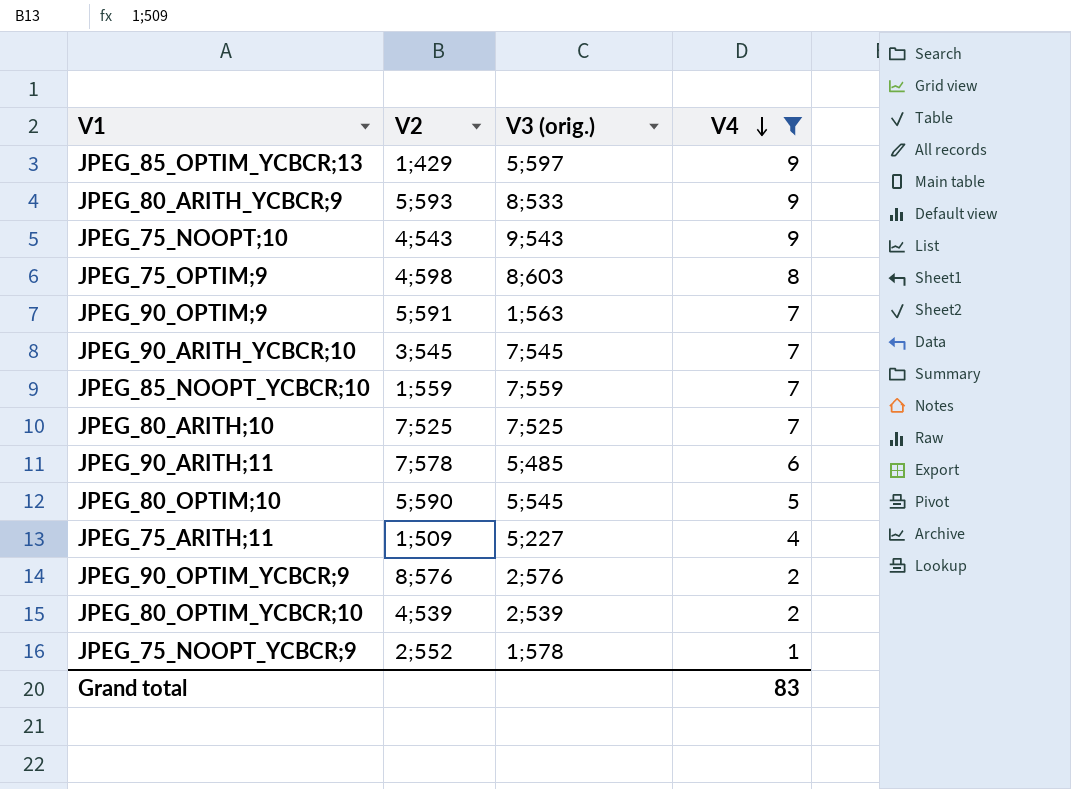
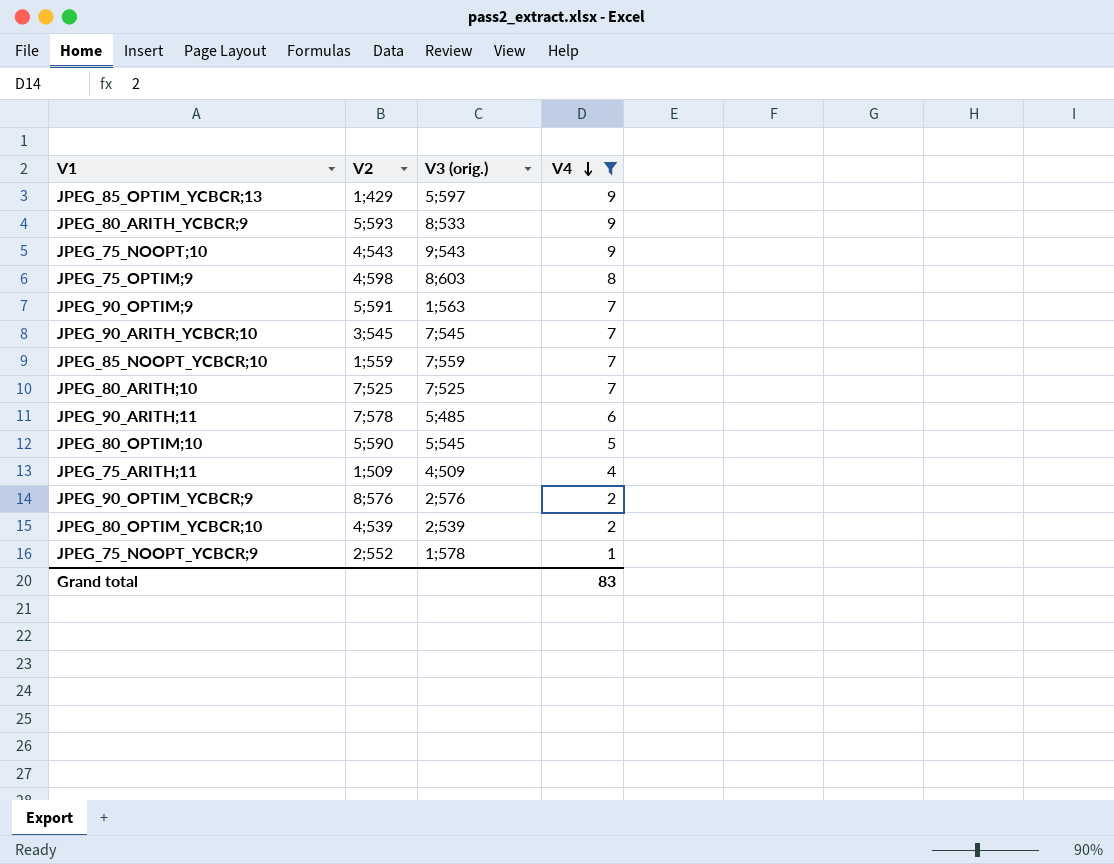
JPEG_75_ARITH;11 | V3 (orig.): 5;227 -> 4;509

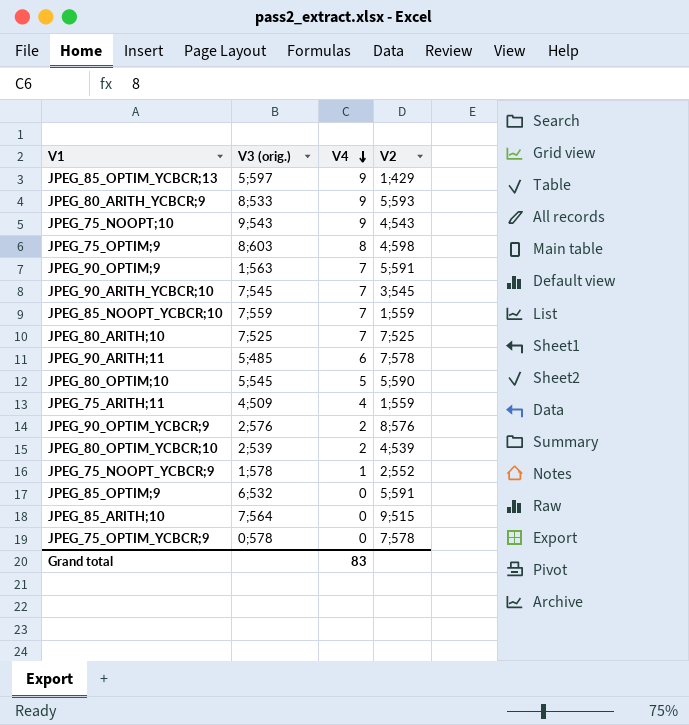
filter: V4 != 0 -> none
column V2 | position: 2 -> 4
JPEG_75_ARITH;11 | V2: 1;509 -> 1;559

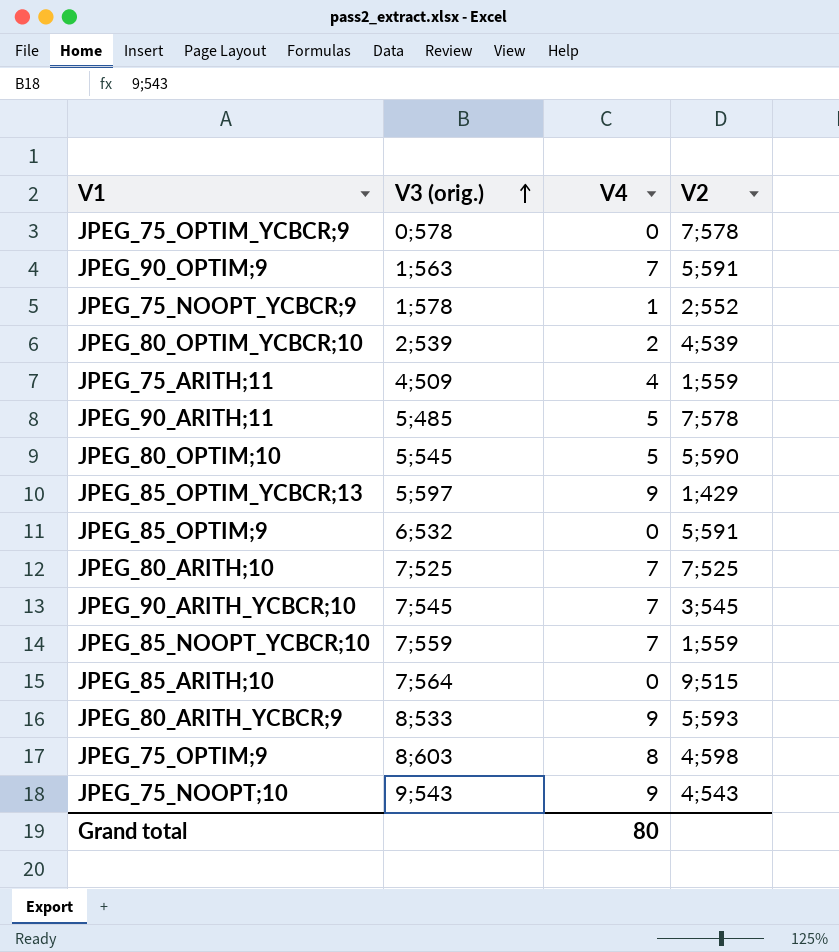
row order: V4 descending -> V3 (orig.) ascending
row JPEG_90_OPTIM_YCBCR;9: 2;576 | 2 | 8;576 -> none
JPEG_90_ARITH;11 | V4: 6 -> 5
Grand total | V4: 83 -> 80

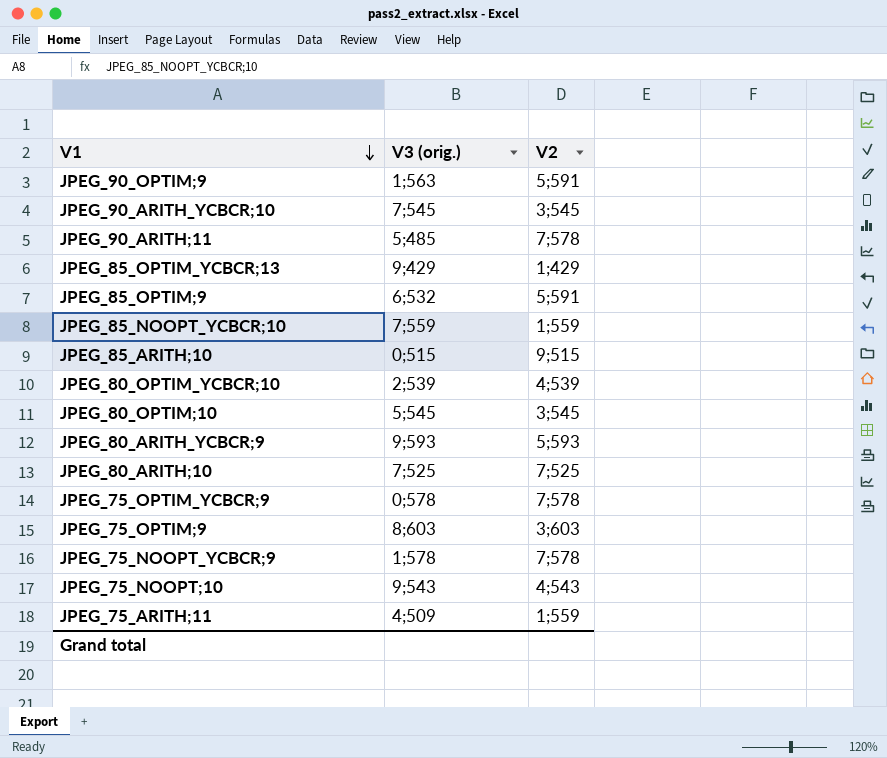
row order: V3 (orig.) ascending -> V1 descending
column V4 | position: 3 -> none
JPEG_85_OPTIM_YCBCR;13 | V3 (orig.): 5;597 -> 9;429
JPEG_85_ARITH;10 | V3 (orig.): 7;564 -> 0;515
JPEG_80_OPTIM;10 | V2: 5;590 -> 3;545
JPEG_80_ARITH_YCBCR;9 | V3 (orig.): 8;533 -> 9;593
JPEG_75_OPTIM;9 | V2: 4;598 -> 3;603
JPEG_75_NOOPT_YCBCR;9 | V2: 2;552 -> 7;578

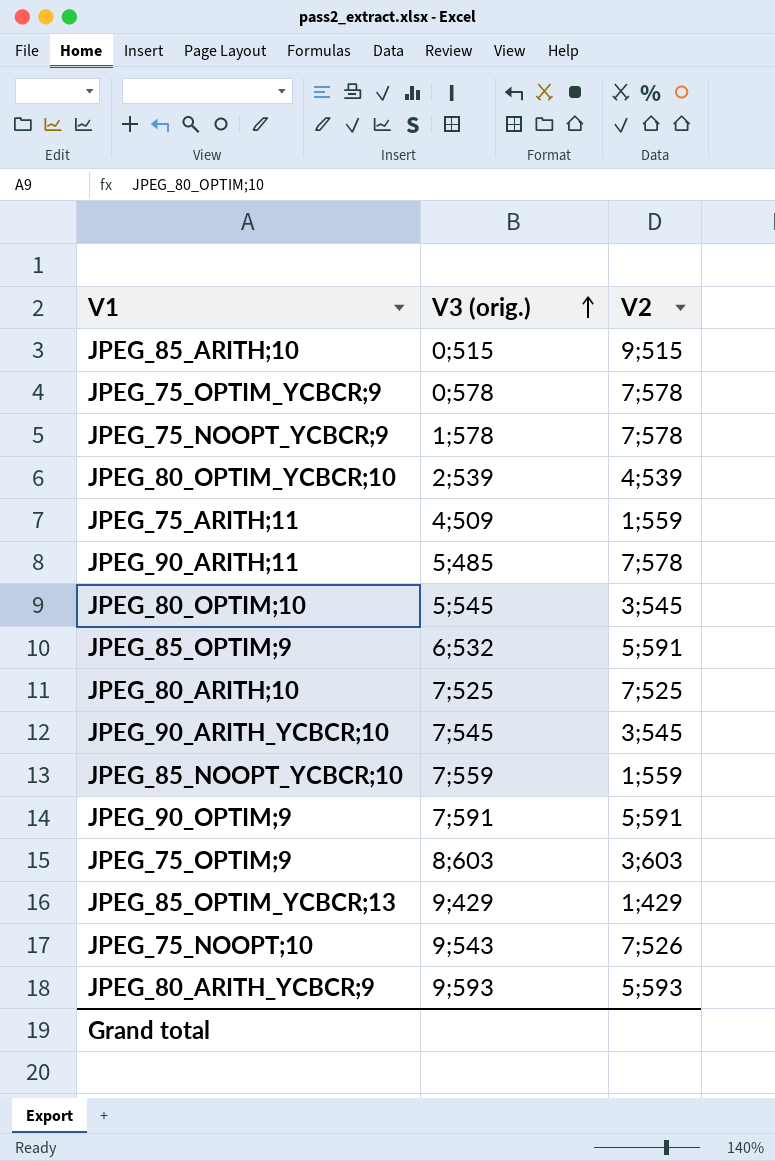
row order: V1 descending -> V3 (orig.) ascending
JPEG_90_OPTIM;9 | V3 (orig.): 1;563 -> 7;591
JPEG_75_NOOPT;10 | V2: 4;543 -> 7;526

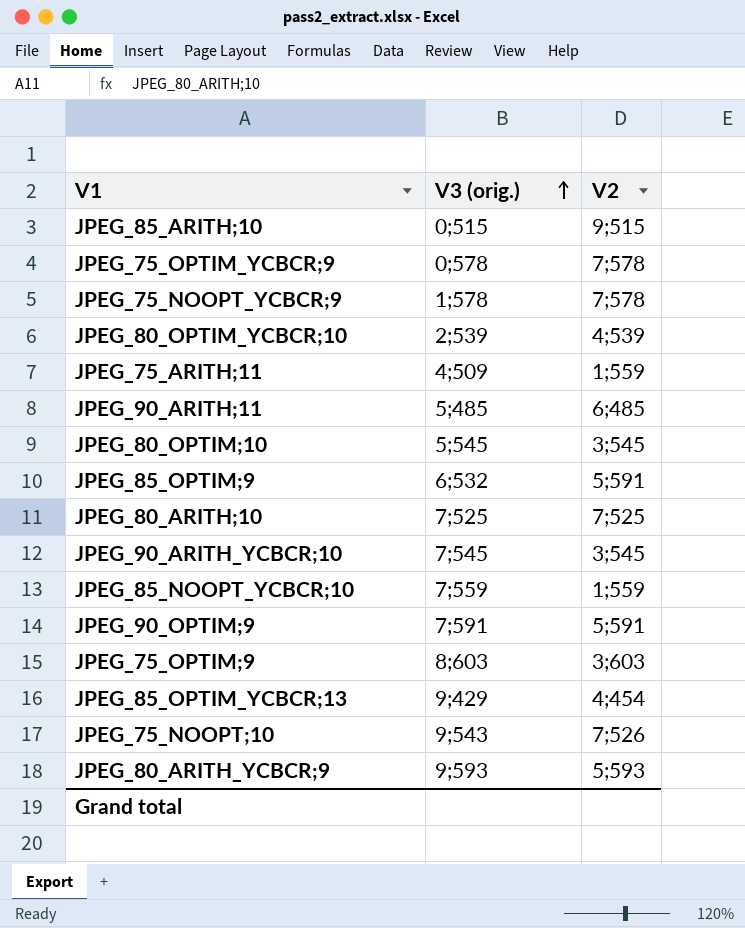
JPEG_90_ARITH;11 | V2: 7;578 -> 6;485
JPEG_85_OPTIM_YCBCR;13 | V2: 1;429 -> 4;454

